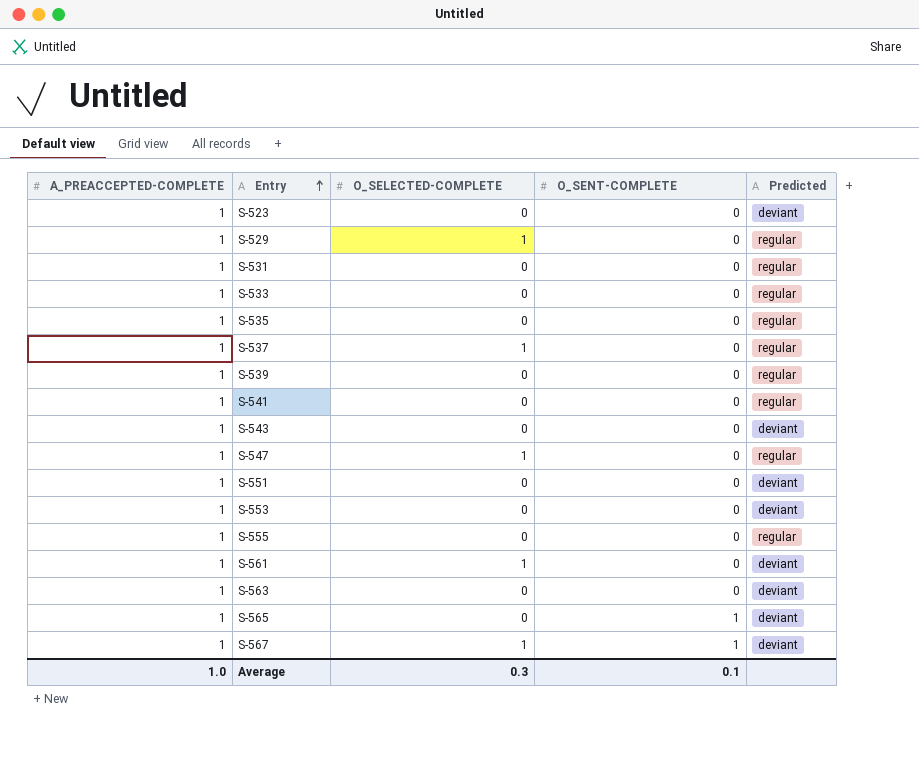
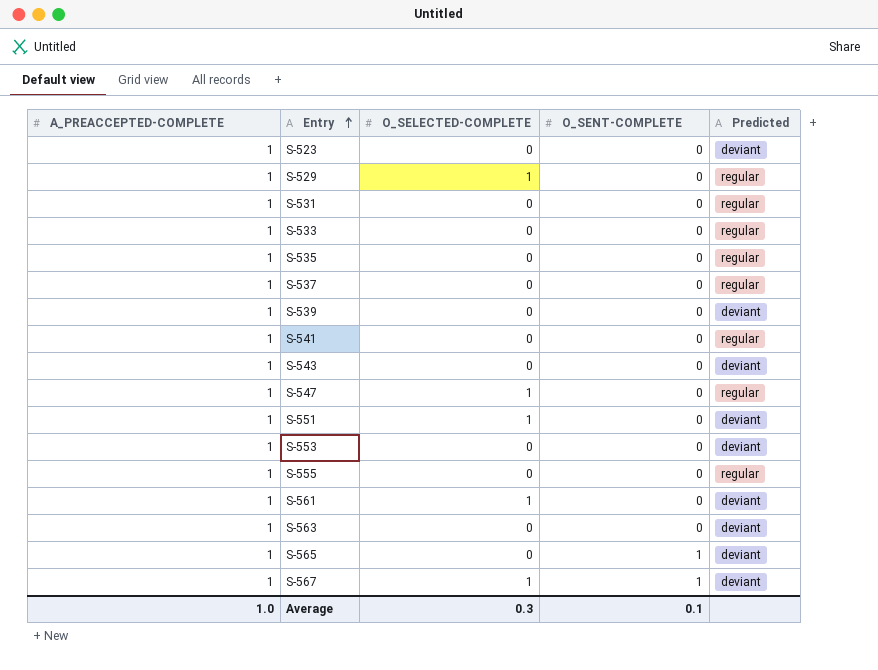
S-537 | O_SELECTED-COMPLETE: 1 -> 0
S-539 | Predicted: regular -> deviant
S-551 | O_SELECTED-COMPLETE: 0 -> 1

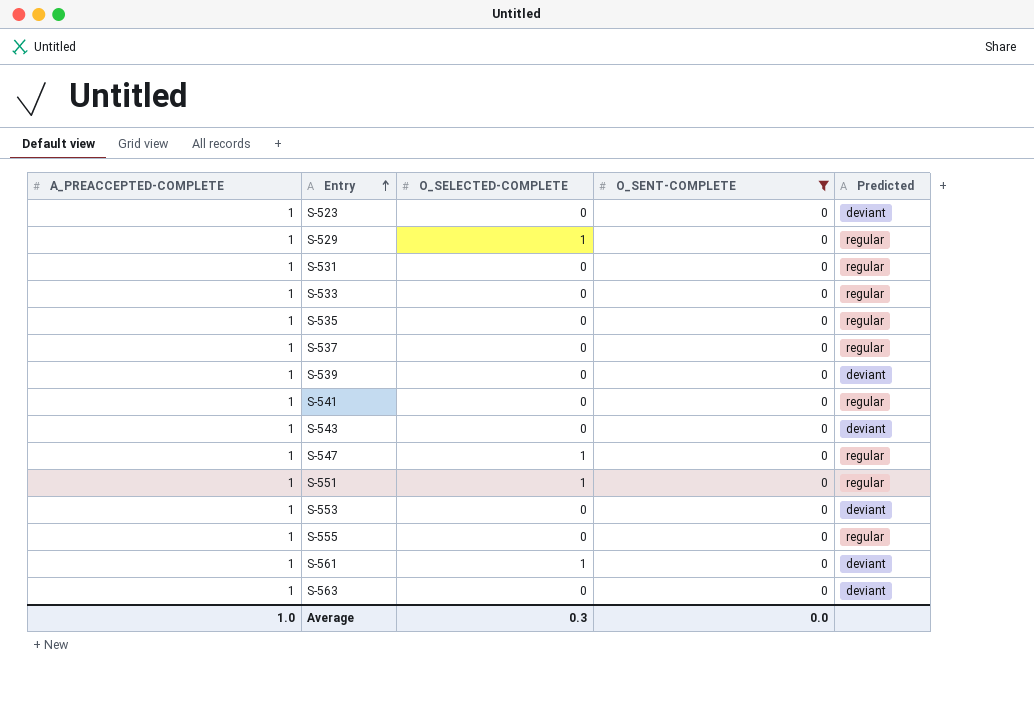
filter: none -> O_SENT-COMPLETE = 0
S-551 | Predicted: deviant -> regular
Average | O_SENT-COMPLETE: 0.1 -> 0.0

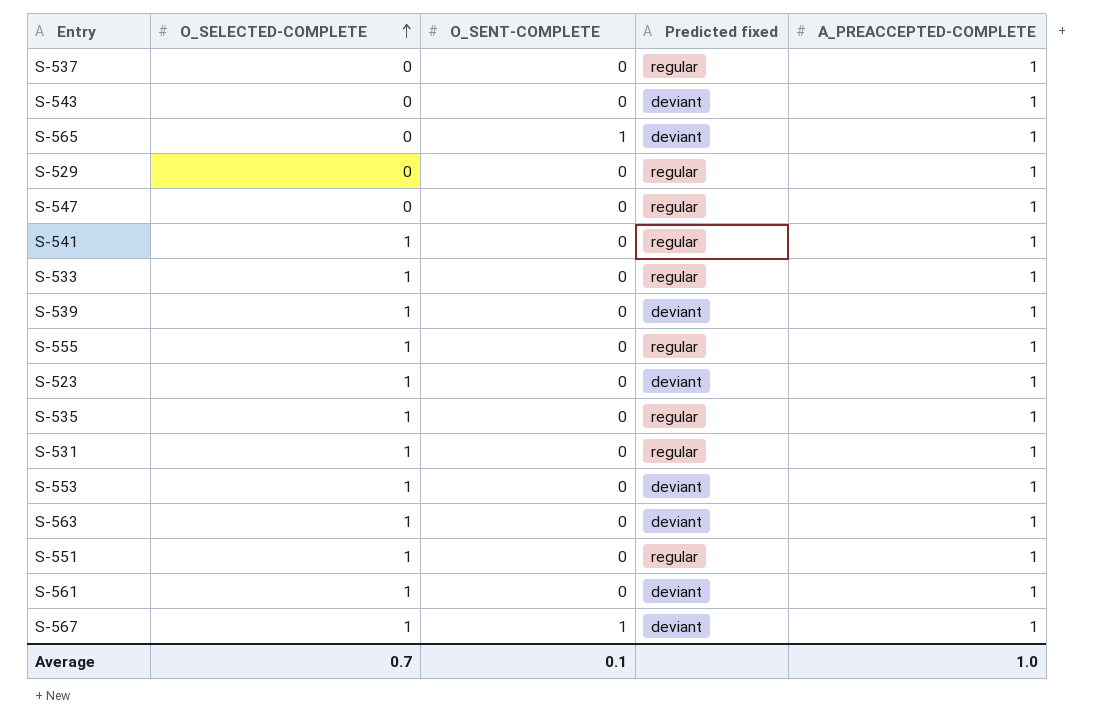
filter: O_SENT-COMPLETE = 0 -> none
row order: Entry ascending -> O_SELECTED-COMPLETE ascending
column name: Predicted -> Predicted fixed
column A_PREACCEPTED-COMPLETE | position: 1 -> 5
S-529 | O_SELECTED-COMPLETE: 1 -> 0
S-547 | O_SELECTED-COMPLETE: 1 -> 0
S-541 | O_SELECTED-COMPLETE: 0 -> 1
S-533 | O_SELECTED-COMPLETE: 0 -> 1
S-539 | O_SELECTED-COMPLETE: 0 -> 1
S-555 | O_SELECTED-COMPLETE: 0 -> 1
S-523 | O_SELECTED-COMPLETE: 0 -> 1
S-535 | O_SELECTED-COMPLETE: 0 -> 1
S-531 | O_SELECTED-COMPLETE: 0 -> 1
S-553 | O_SELECTED-COMPLETE: 0 -> 1
S-563 | O_SELECTED-COMPLETE: 0 -> 1
Average | O_SELECTED-COMPLETE: 0.3 -> 0.7
Average | O_SENT-COMPLETE: 0.0 -> 0.1

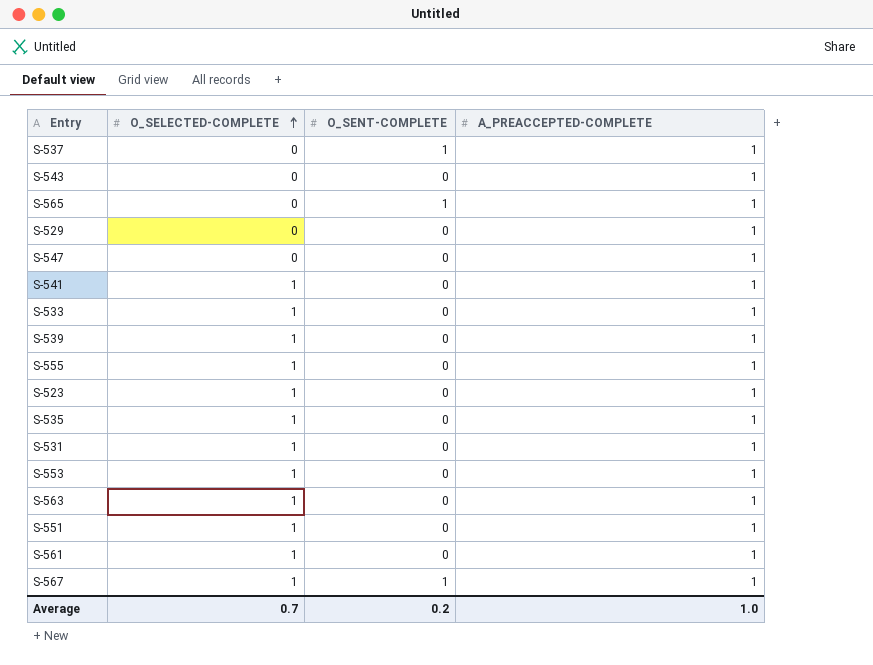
column Predicted fixed | position: 4 -> none
S-537 | O_SENT-COMPLETE: 0 -> 1
Average | O_SENT-COMPLETE: 0.1 -> 0.2

